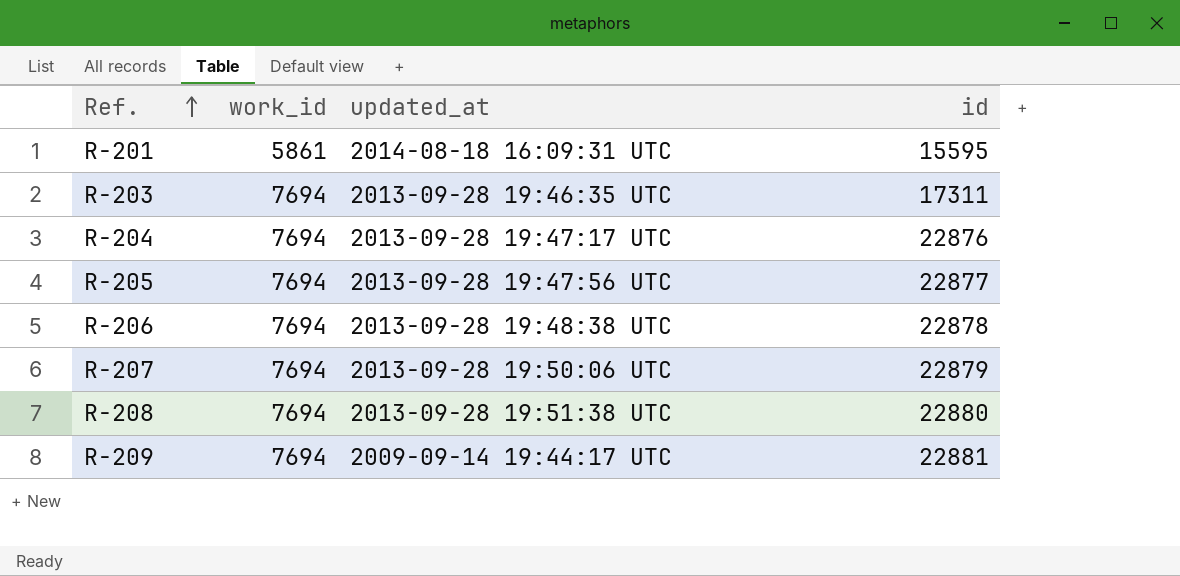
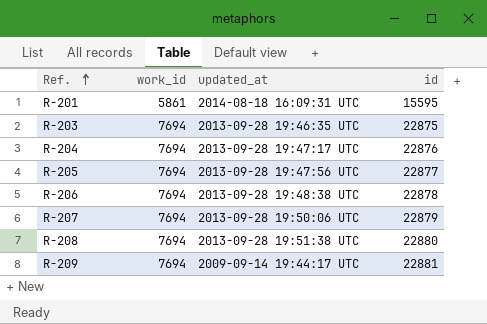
R-203 | id: 17311 -> 22875

